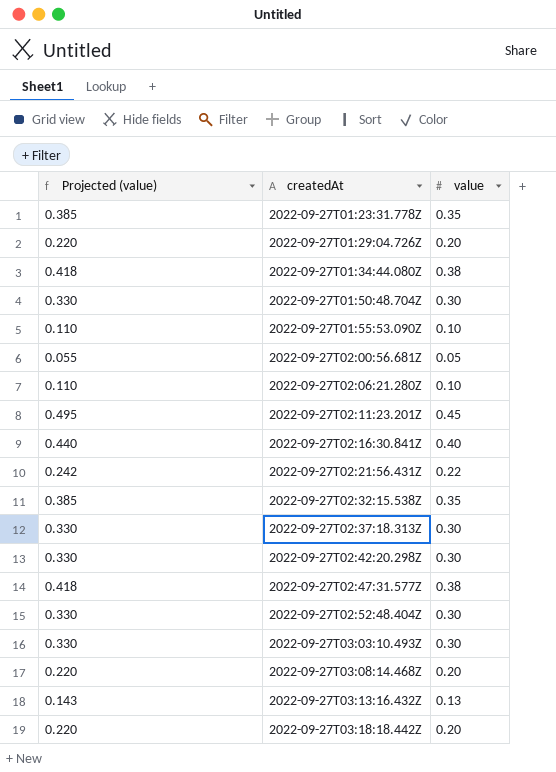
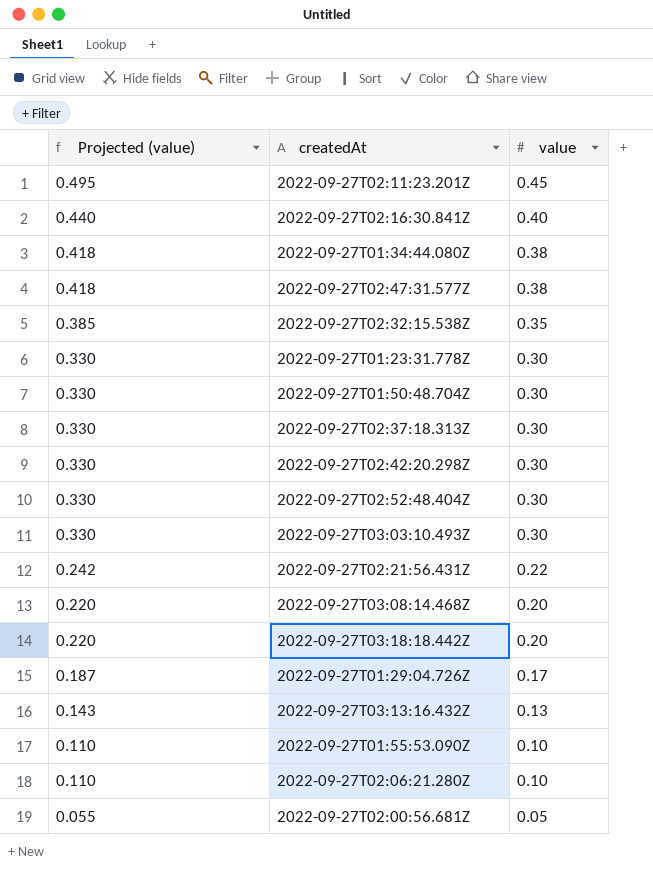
row order: createdAt ascending -> Projected (value) descending
2022-09-27T01:23:31.778Z | Projected (value): 0.385 -> 0.330
2022-09-27T01:23:31.778Z | value: 0.35 -> 0.30
2022-09-27T01:29:04.726Z | Projected (value): 0.220 -> 0.187
2022-09-27T01:29:04.726Z | value: 0.20 -> 0.17

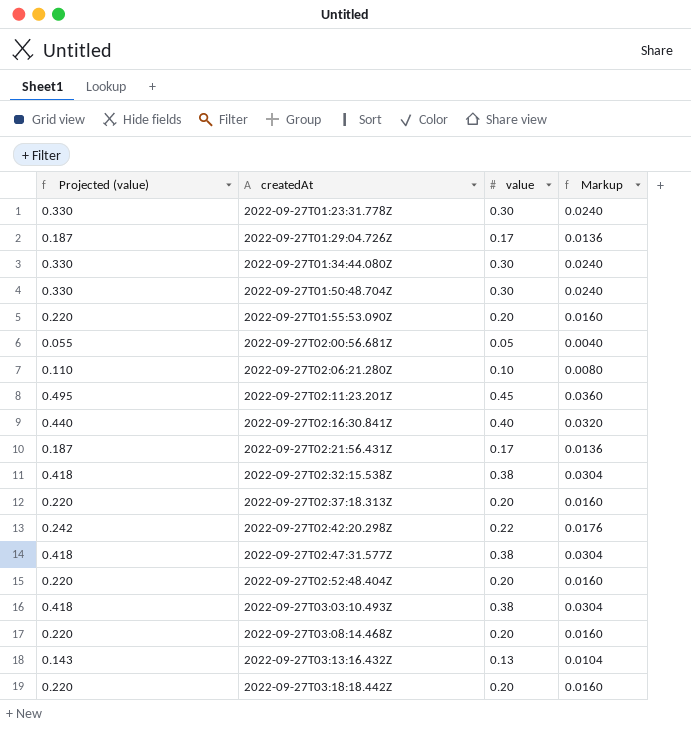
row order: Projected (value) descending -> createdAt ascending
column Markup | formula: none -> [value] * 0.08
2022-09-27T01:34:44.080Z | Projected (value): 0.418 -> 0.330
2022-09-27T01:34:44.080Z | value: 0.38 -> 0.30
2022-09-27T01:55:53.090Z | Projected (value): 0.110 -> 0.220
2022-09-27T01:55:53.090Z | value: 0.10 -> 0.20
2022-09-27T02:21:56.431Z | Projected (value): 0.242 -> 0.187
2022-09-27T02:21:56.431Z | value: 0.22 -> 0.17
2022-09-27T02:32:15.538Z | Projected (value): 0.385 -> 0.418
2022-09-27T02:32:15.538Z | value: 0.35 -> 0.38
2022-09-27T02:37:18.313Z | Projected (value): 0.330 -> 0.220
2022-09-27T02:37:18.313Z | value: 0.30 -> 0.20
2022-09-27T02:42:20.298Z | Projected (value): 0.330 -> 0.242
2022-09-27T02:42:20.298Z | value: 0.30 -> 0.22
2022-09-27T02:52:48.404Z | Projected (value): 0.330 -> 0.220
2022-09-27T02:52:48.404Z | value: 0.30 -> 0.20
2022-09-27T03:03:10.493Z | Projected (value): 0.330 -> 0.418
2022-09-27T03:03:10.493Z | value: 0.30 -> 0.38

